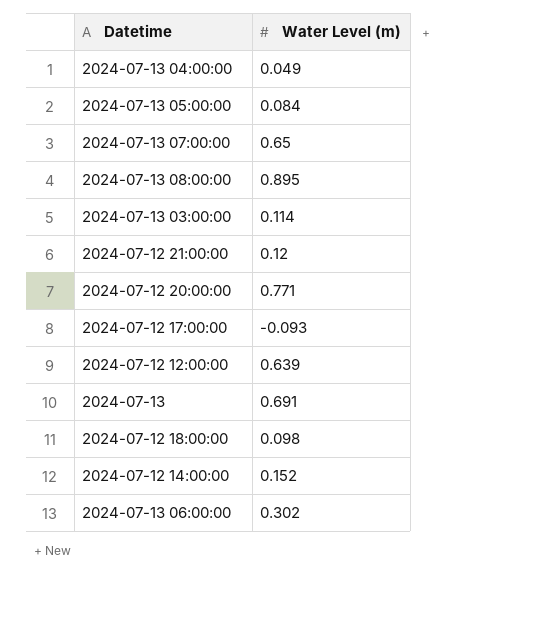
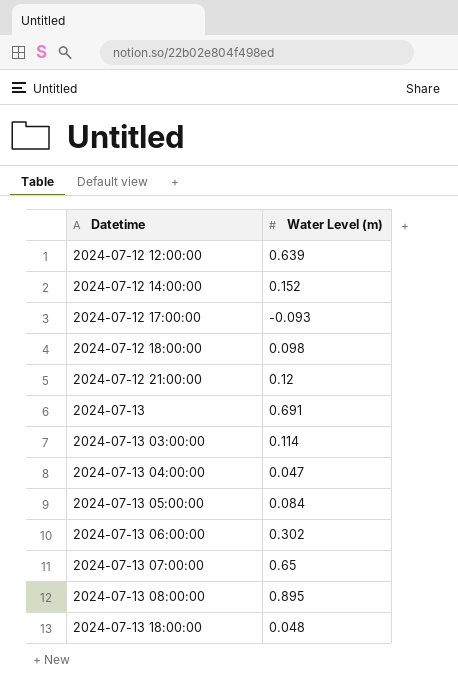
row order: none -> Datetime ascending
row 2024-07-12 20:00:00: 0.771 -> none
2024-07-13 04:00:00 | Water Level (m): 0.049 -> 0.047
row 2024-07-13 18:00:00: none -> 0.048

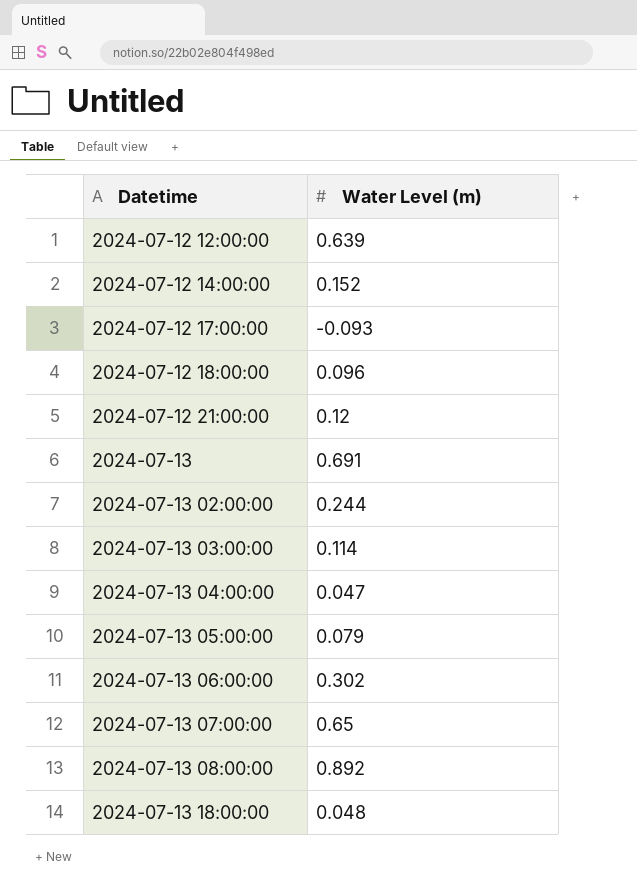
2024-07-12 18:00:00 | Water Level (m): 0.098 -> 0.096
row 2024-07-13 02:00:00: none -> 0.244
2024-07-13 05:00:00 | Water Level (m): 0.084 -> 0.079
2024-07-13 08:00:00 | Water Level (m): 0.895 -> 0.892

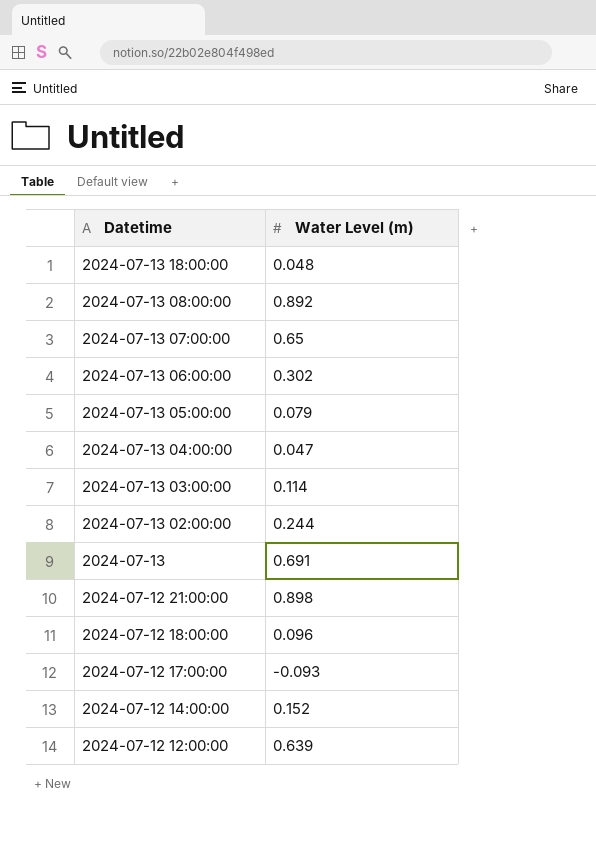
row order: Datetime ascending -> Datetime descending
2024-07-12 21:00:00 | Water Level (m): 0.12 -> 0.898

